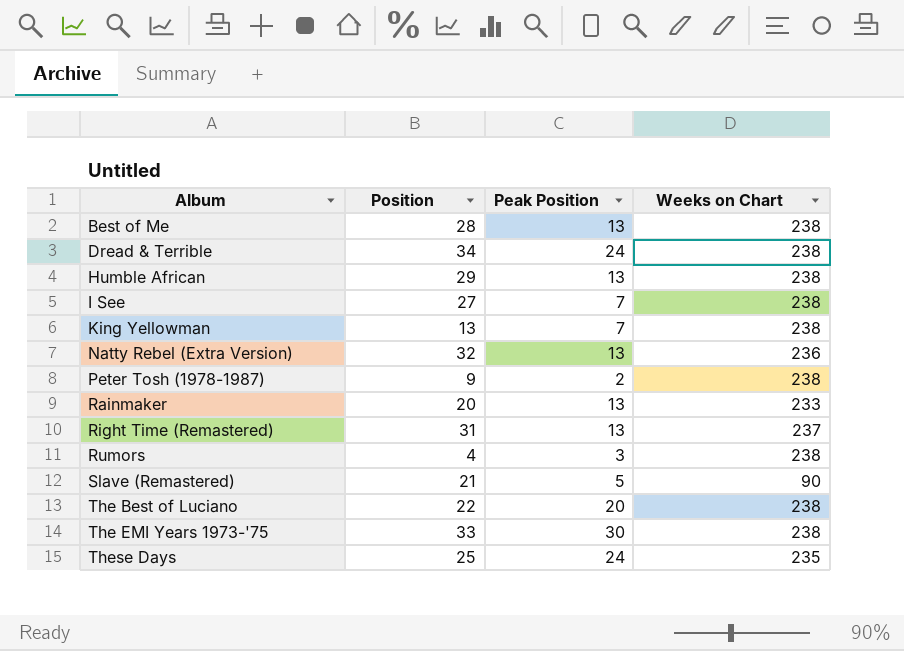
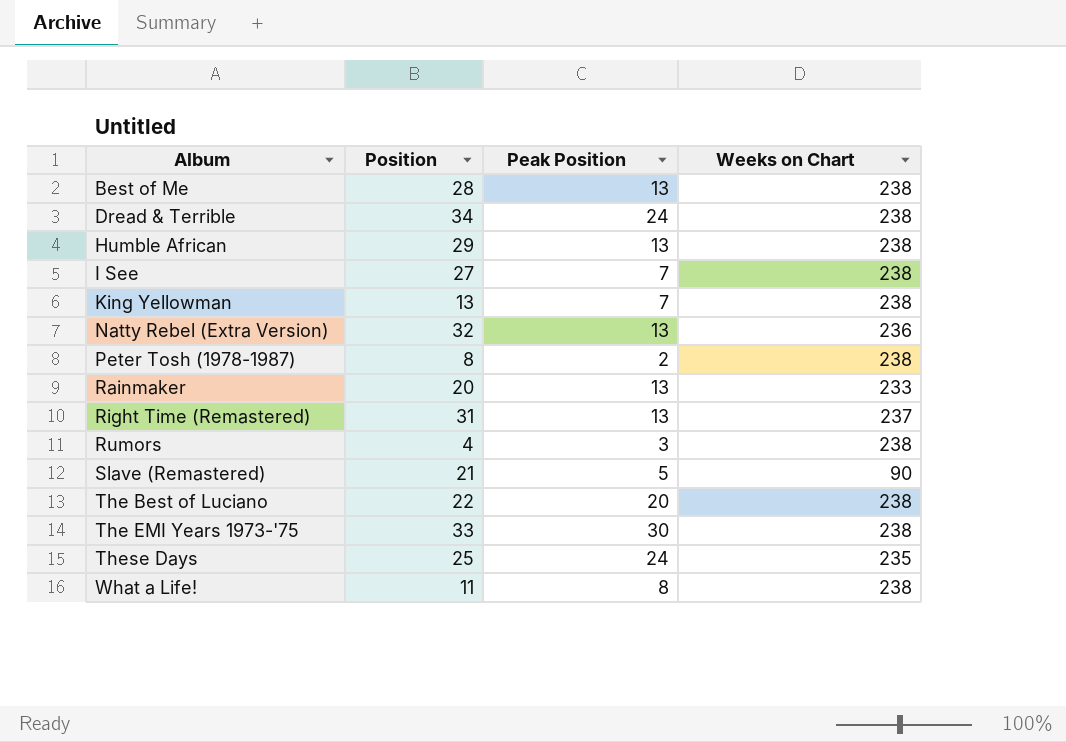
Peter Tosh (1978-1987) | Position: 9 -> 8
row What a Life!: none -> 11 | 8 | 238

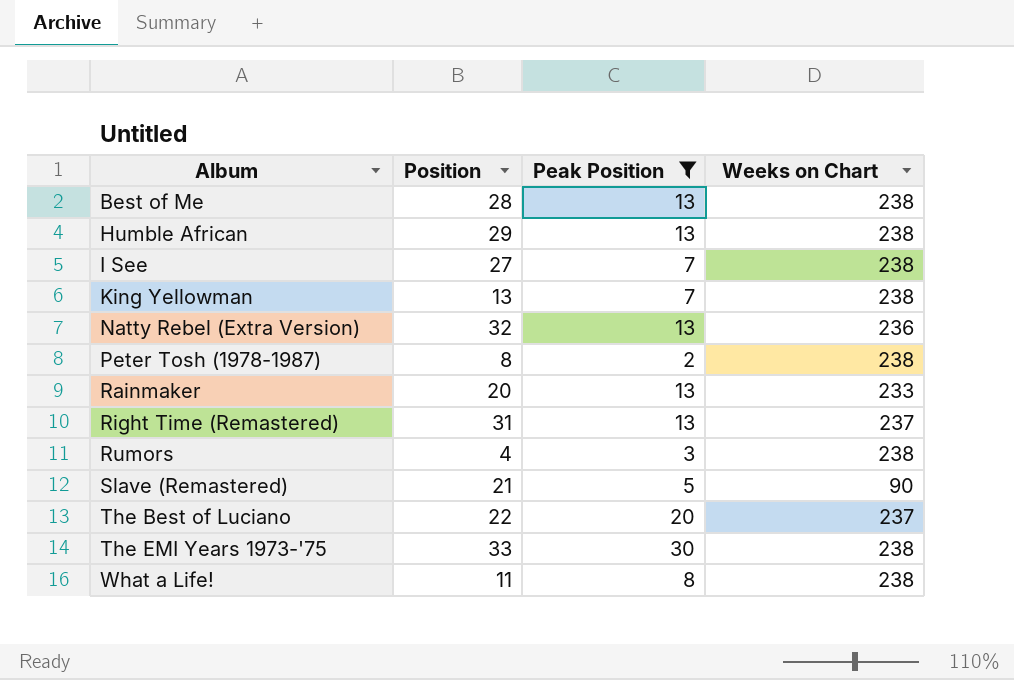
filter: none -> Peak Position != 24
The Best of Luciano | Weeks on Chart: 238 -> 237

